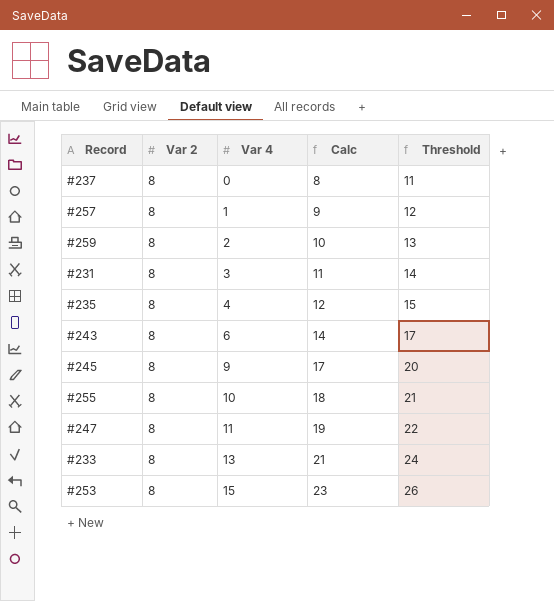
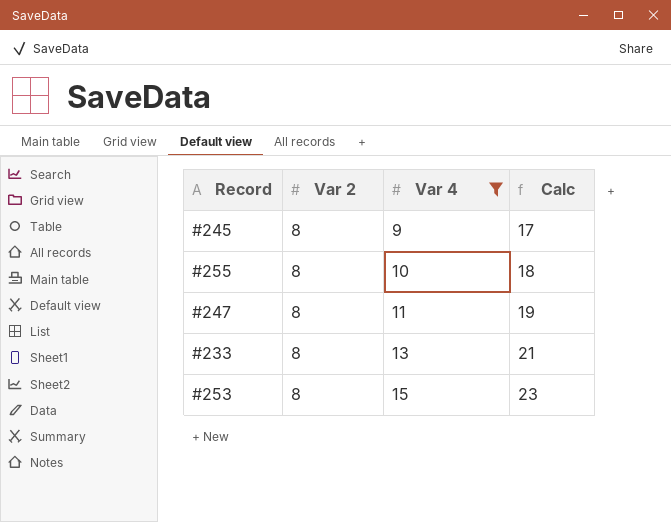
filter: none -> Var 4 >= 9
column Threshold | formula: [Calc] + 3 -> none

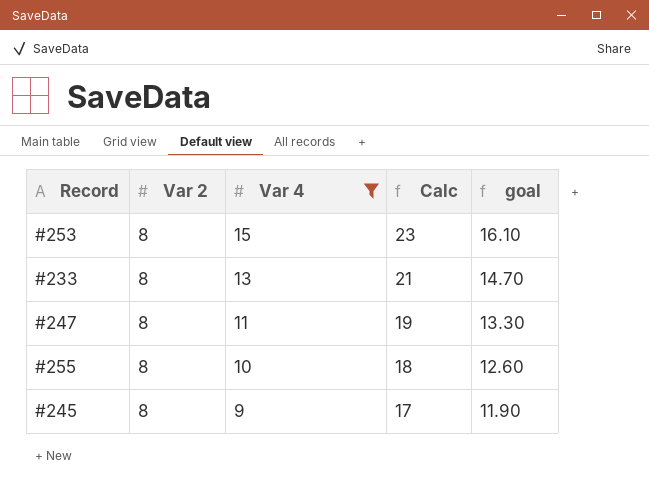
row order: Var 4 ascending -> Var 4 descending
column goal | formula: none -> [Calc] * 0.7

